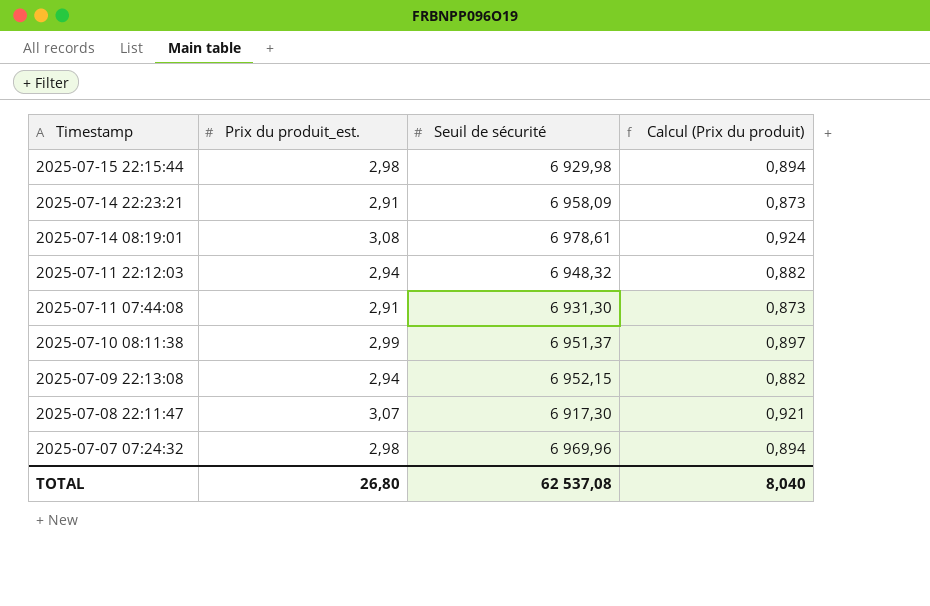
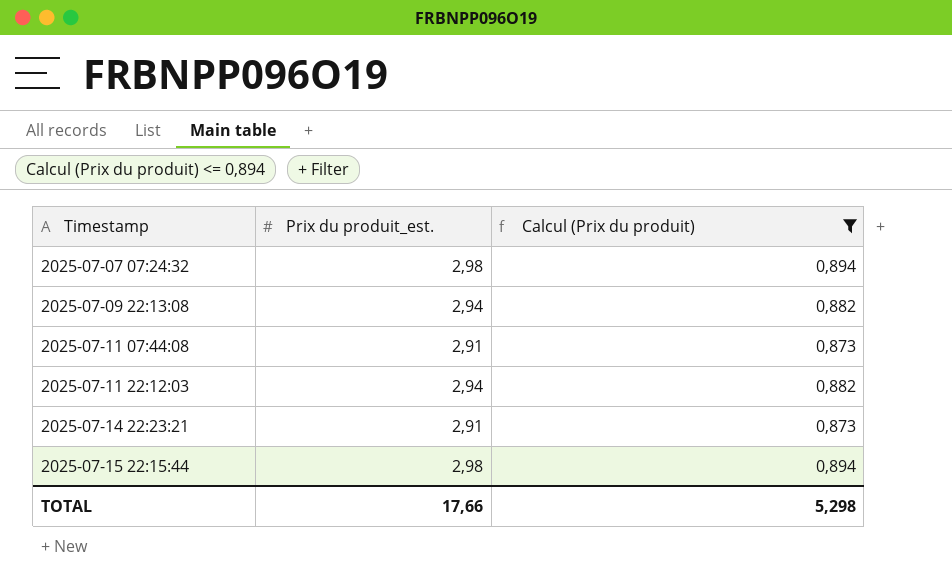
filter: none -> Calcul (Prix du produit) <= 0,894
row order: Timestamp descending -> Timestamp ascending
column Seuil de sécurité | position: 3 -> none
TOTAL | Prix du produit_est.: 26,80 -> 17,66
TOTAL | Calcul (Prix du produit): 8,040 -> 5,298

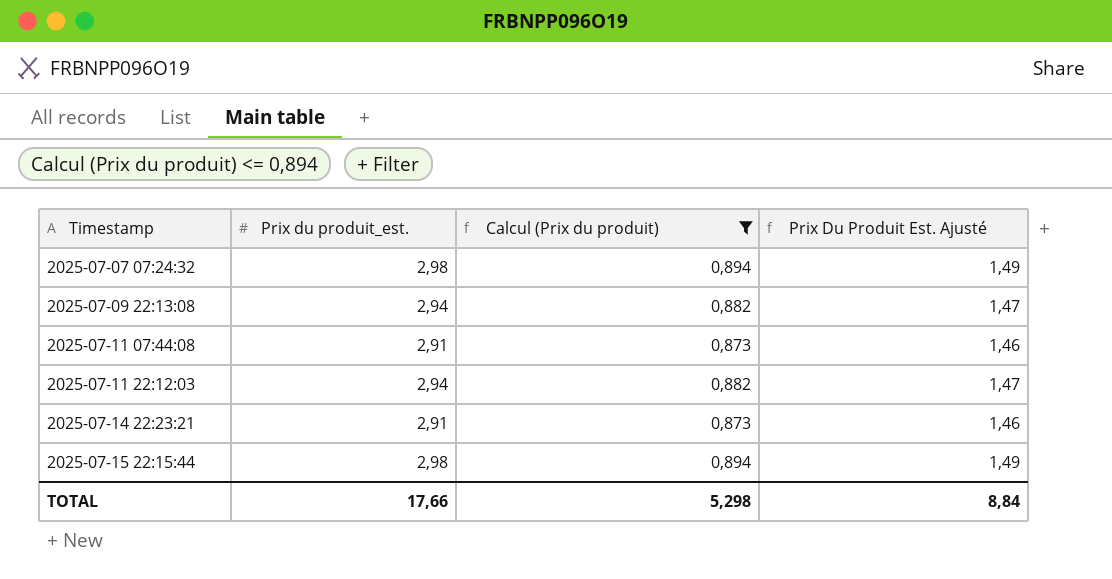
column Prix Du Produit Est. Ajusté | formula: none -> [Prix du produit_est.] * 0,5

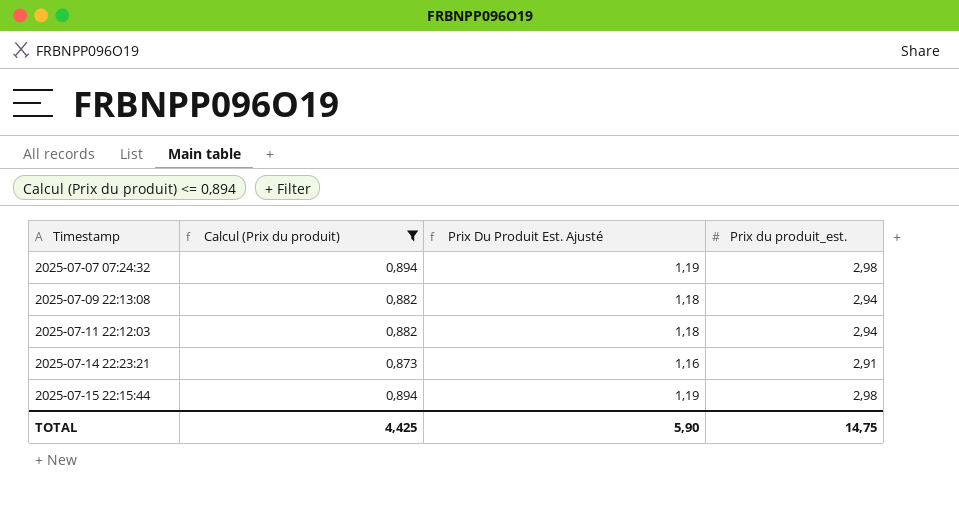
column Prix Du Produit Est. Ajusté | formula: [Prix du produit_est.] * 0,5 -> [Prix du produit_est.] * 0,4
column Prix du produit_est. | position: 2 -> 4
row 2025-07-11 07:44:08: 2,91 | 0,873 | 1,46 -> none
TOTAL | Calcul (Prix du produit): 5,298 -> 4,425
TOTAL | Prix Du Produit Est. Ajusté: 8,84 -> 5,90
TOTAL | Prix du produit_est.: 17,66 -> 14,75

